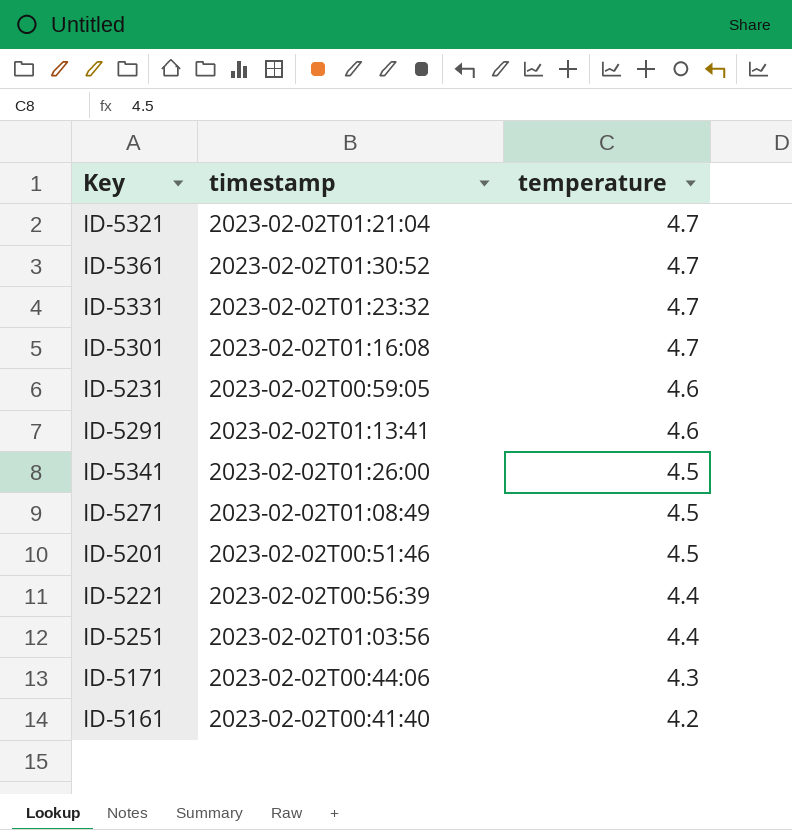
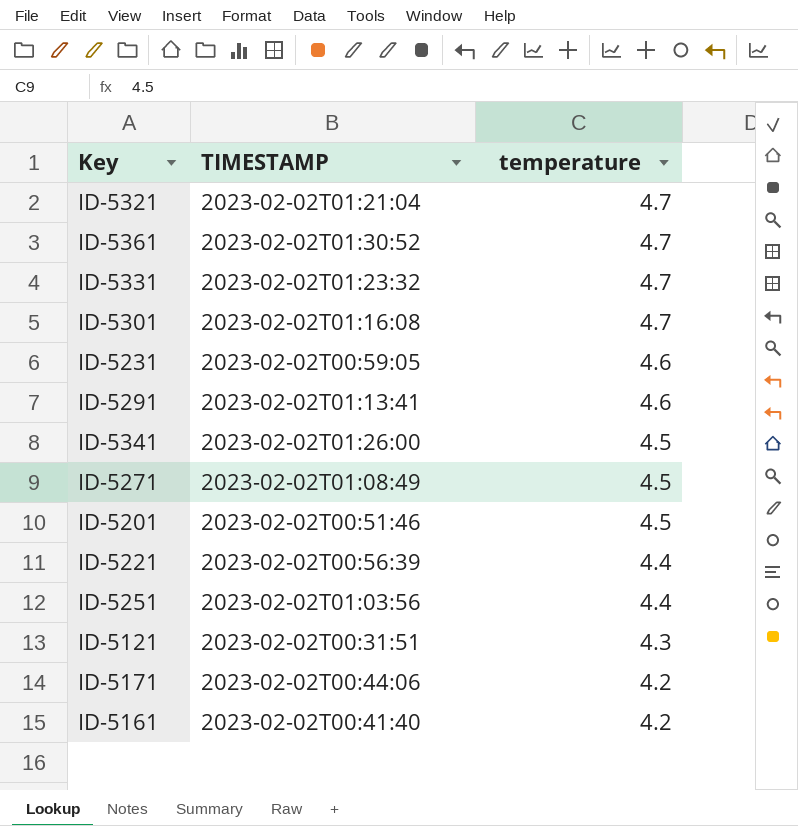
column name: timestamp -> TIMESTAMP
row ID-5121: none -> 2023-02-02T00:31:51 | 4.3
ID-5171 | temperature: 4.3 -> 4.2

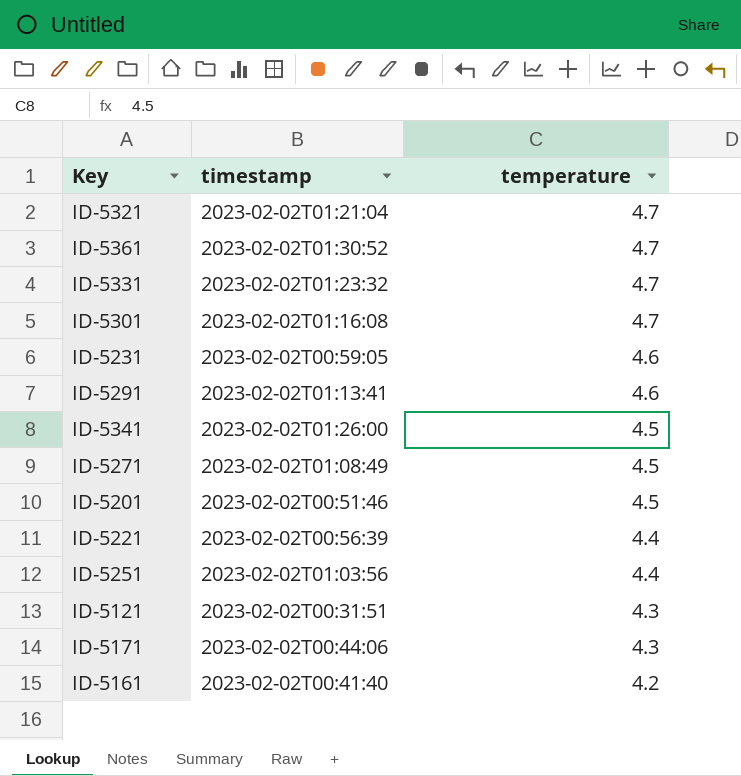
column name: TIMESTAMP -> timestamp
ID-5171 | temperature: 4.2 -> 4.3

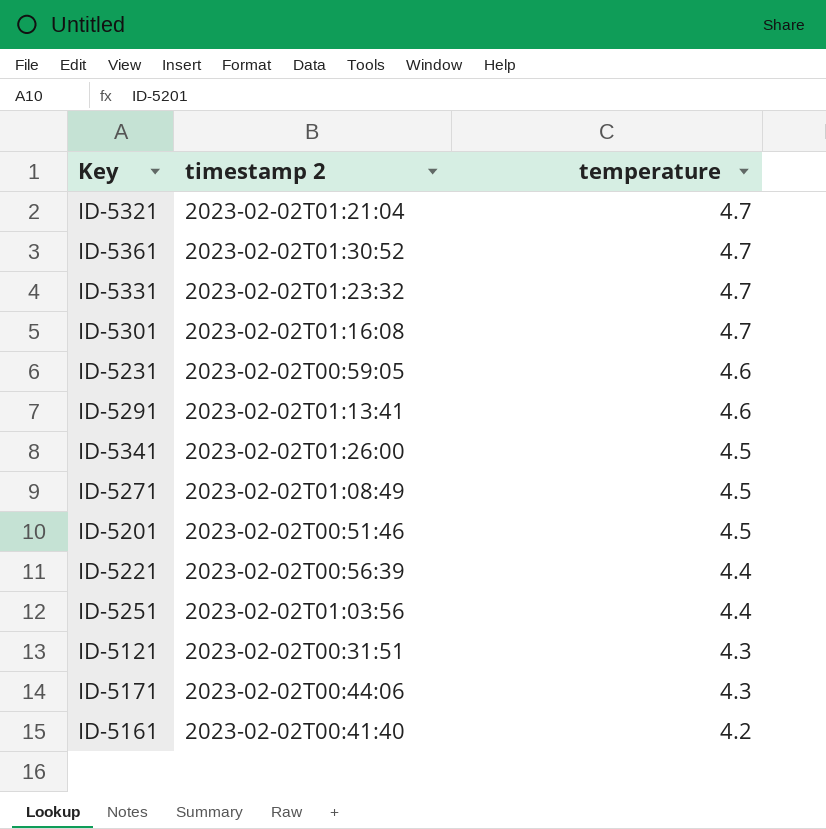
column name: timestamp -> timestamp 2

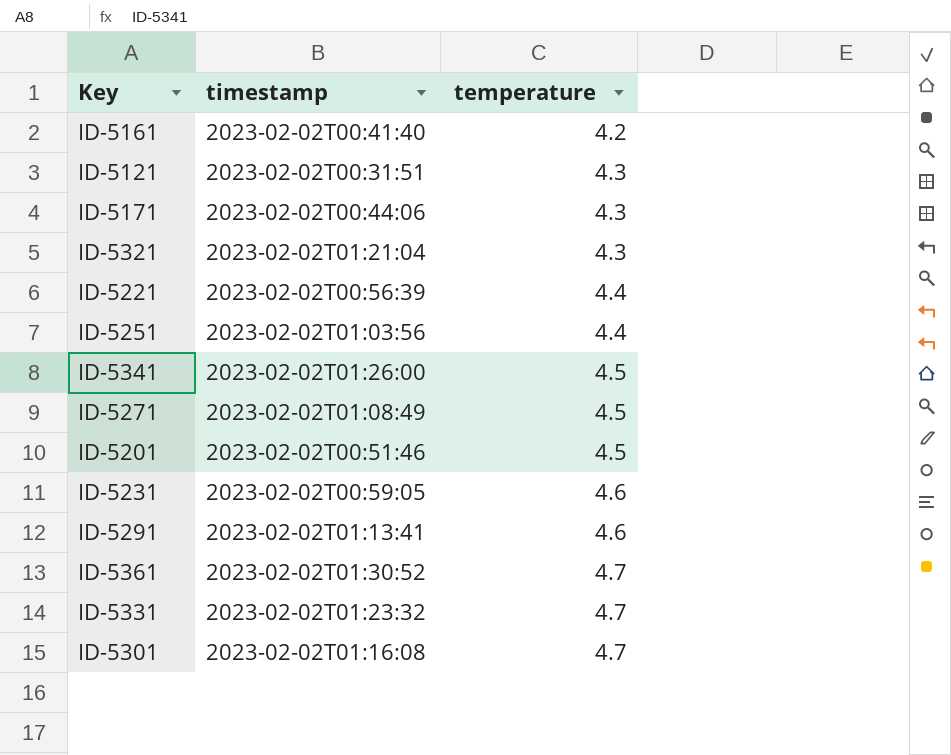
row order: temperature descending -> temperature ascending
column name: timestamp 2 -> timestamp
ID-5321 | temperature: 4.7 -> 4.3

